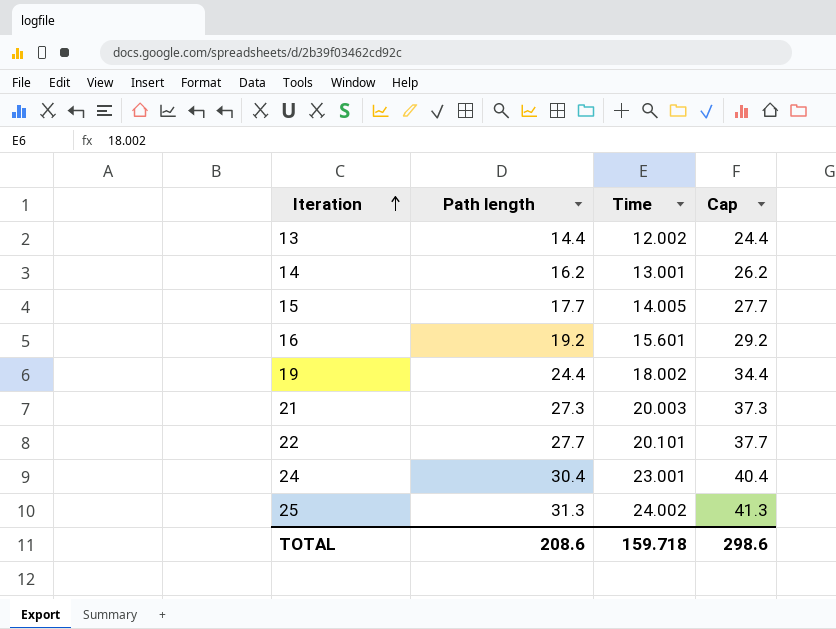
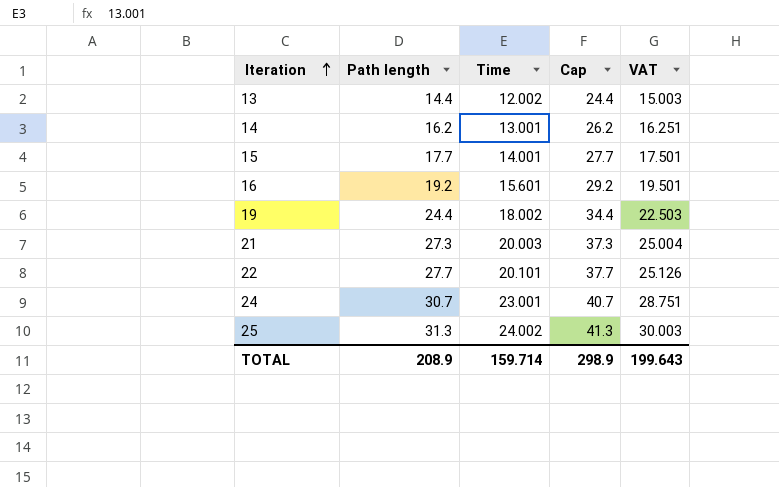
column VAT | formula: none -> [Time] * 1.25
15 | Time: 14.005 -> 14.001
24 | Path length: 30.4 -> 30.7
24 | Cap: 40.4 -> 40.7
TOTAL | Path length: 208.6 -> 208.9
TOTAL | Time: 159.718 -> 159.714
TOTAL | Cap: 298.6 -> 298.9

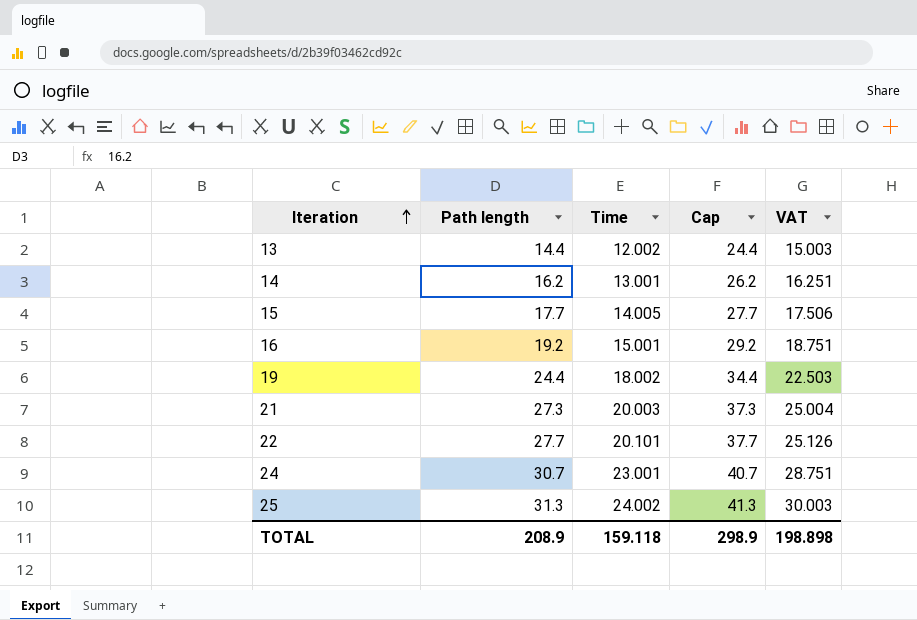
15 | Time: 14.001 -> 14.005
15 | VAT: 17.501 -> 17.506
16 | Time: 15.601 -> 15.001
16 | VAT: 19.501 -> 18.751
TOTAL | Time: 159.714 -> 159.118
TOTAL | VAT: 199.643 -> 198.898

